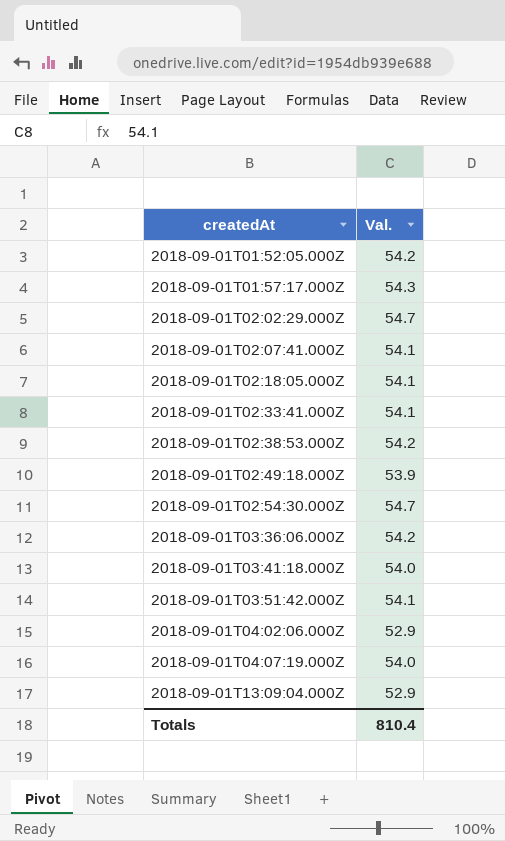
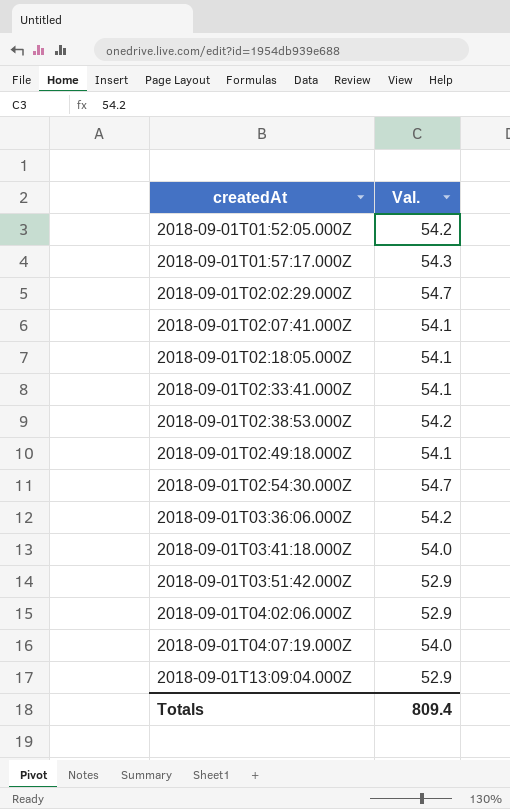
2018-09-01T02:49:18.000Z | Val.: 53.9 -> 54.1
2018-09-01T03:51:42.000Z | Val.: 54.1 -> 52.9
Totals | Val.: 810.4 -> 809.4

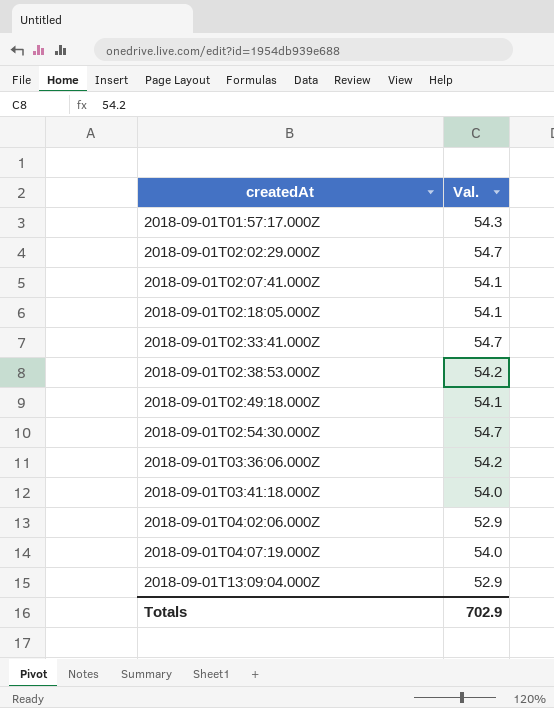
row 2018-09-01T01:52:05.000Z: 54.2 -> none
row 2018-09-01T03:51:42.000Z: 52.9 -> none
2018-09-01T02:33:41.000Z | Val.: 54.1 -> 54.7
Totals | Val.: 809.4 -> 702.9

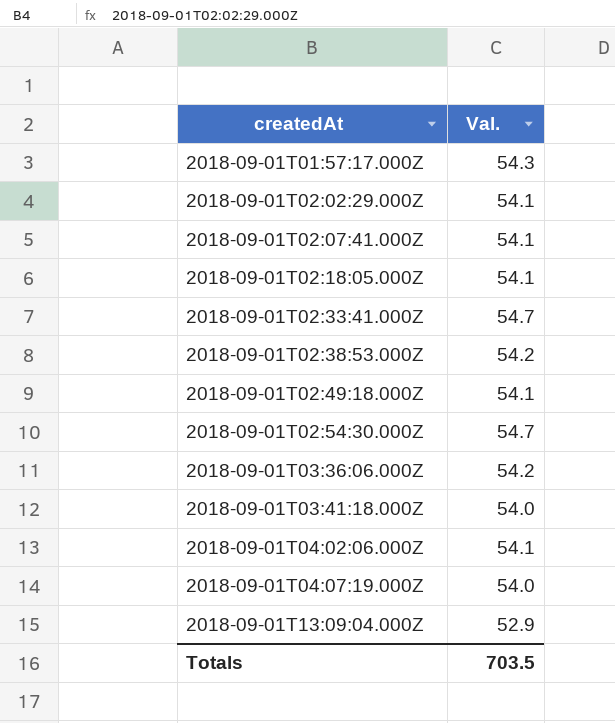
2018-09-01T02:02:29.000Z | Val.: 54.7 -> 54.1
2018-09-01T04:02:06.000Z | Val.: 52.9 -> 54.1
Totals | Val.: 702.9 -> 703.5

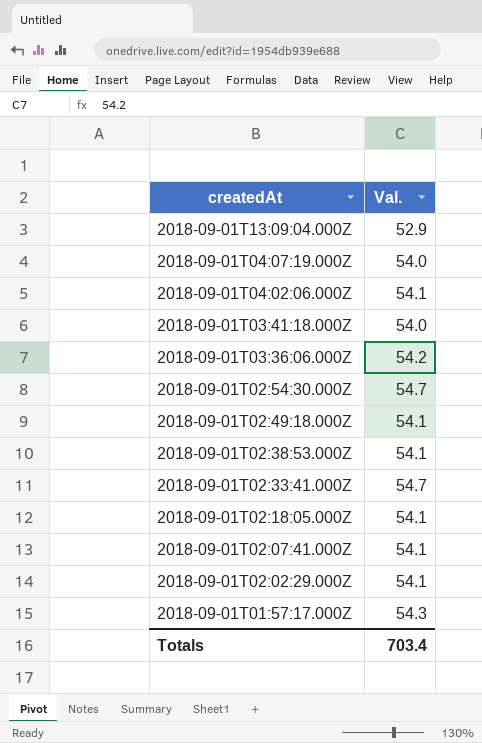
row order: createdAt ascending -> createdAt descending
2018-09-01T02:38:53.000Z | Val.: 54.2 -> 54.1
Totals | Val.: 703.5 -> 703.4

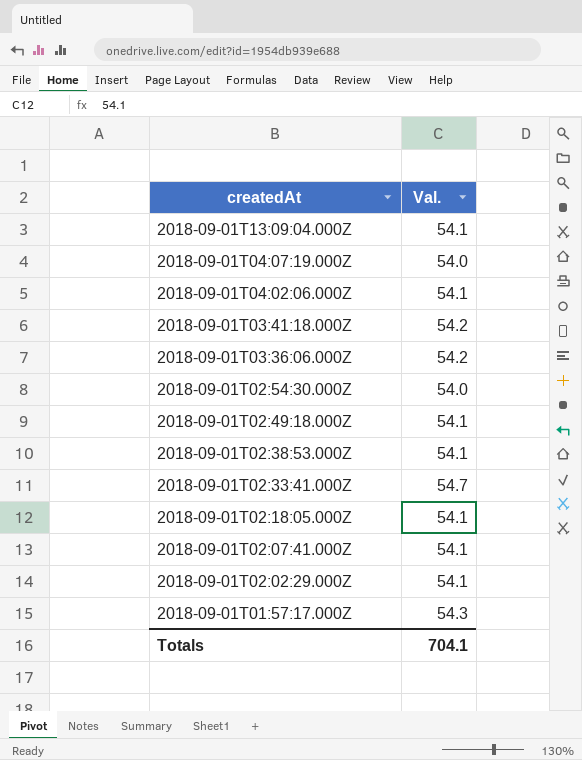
2018-09-01T13:09:04.000Z | Val.: 52.9 -> 54.1
2018-09-01T03:41:18.000Z | Val.: 54.0 -> 54.2
2018-09-01T02:54:30.000Z | Val.: 54.7 -> 54.0
Totals | Val.: 703.4 -> 704.1

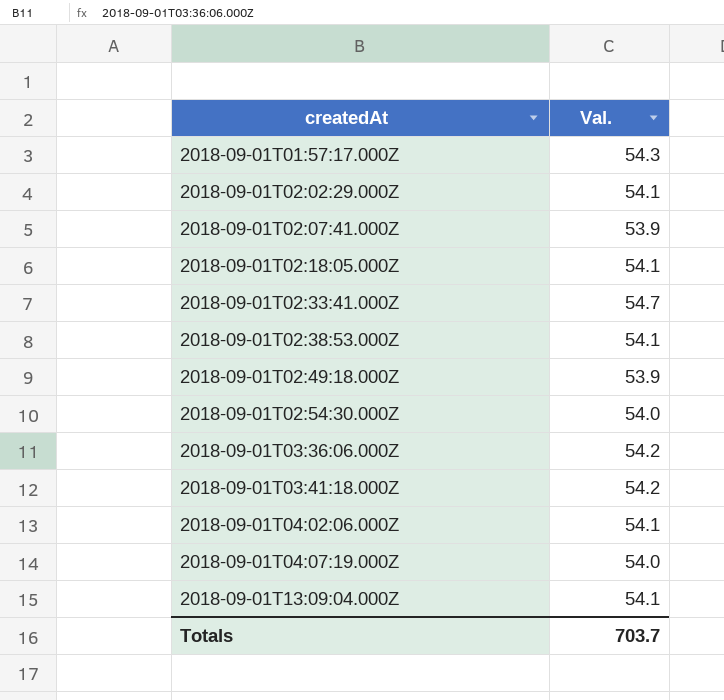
row order: createdAt descending -> createdAt ascending
2018-09-01T02:07:41.000Z | Val.: 54.1 -> 53.9
2018-09-01T02:49:18.000Z | Val.: 54.1 -> 53.9
Totals | Val.: 704.1 -> 703.7

